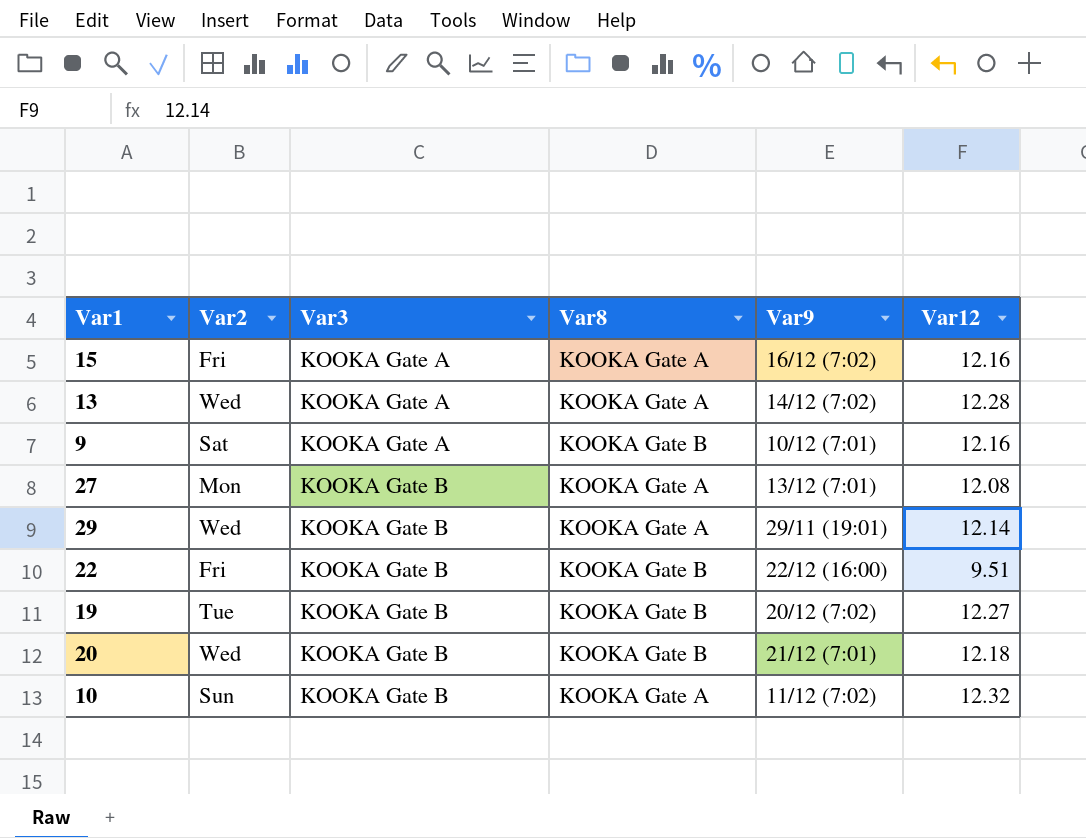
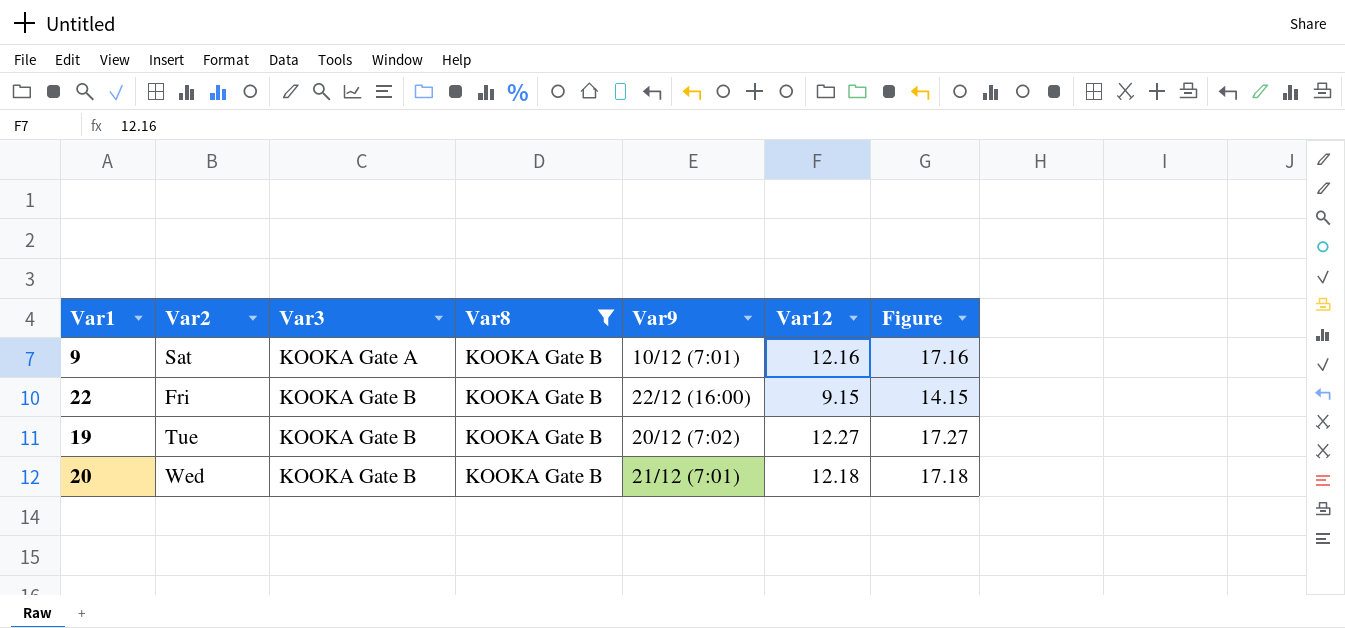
filter: none -> Var8 = KOOKA Gate B
column Figure | formula: none -> [Var12] + 5
22 | Var12: 9.51 -> 9.15

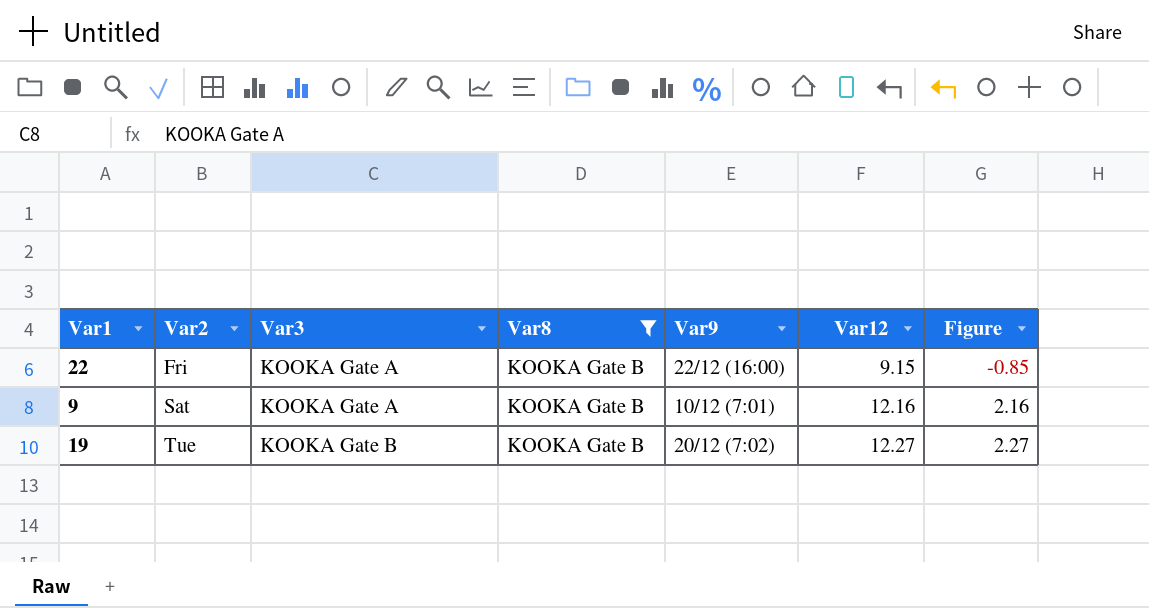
row order: Var3 ascending -> Var2 ascending
column Figure | formula: [Var12] + 5 -> [Var12] - 10
row 20: Wed | KOOKA Gate B | KOOKA Gate B | 21/12 (7:01) | 12.18 | 17.18 -> none
22 | Var3: KOOKA Gate B -> KOOKA Gate A

